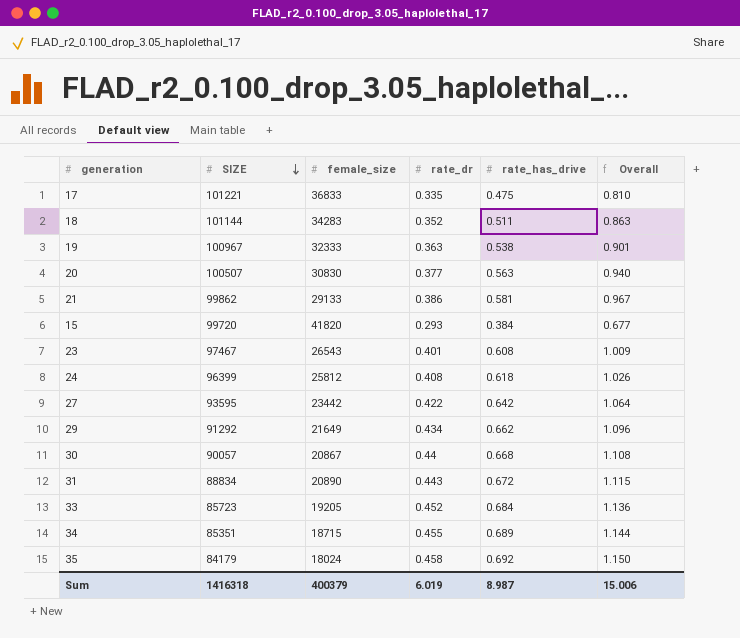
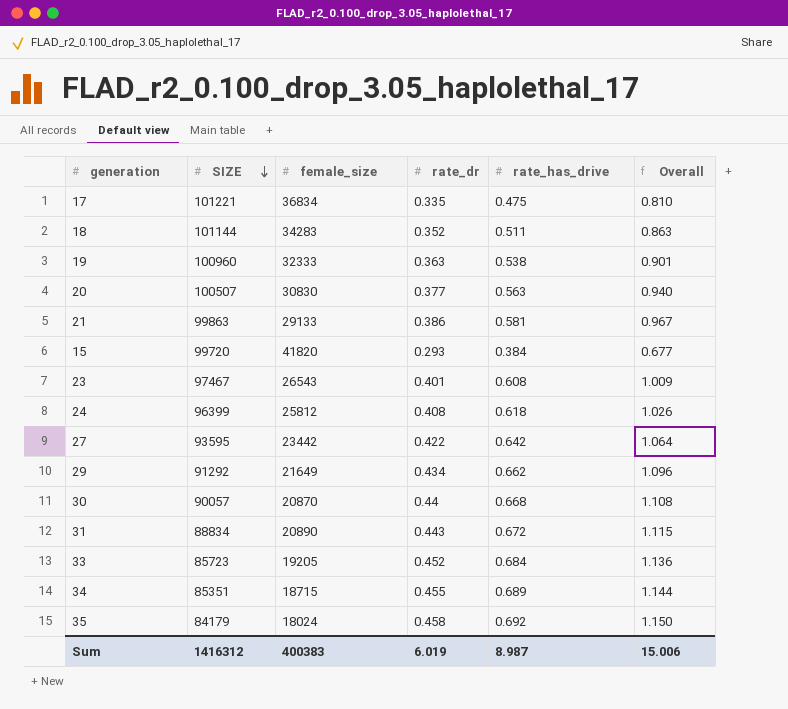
17 | female_size: 36833 -> 36834
19 | SIZE: 100967 -> 100960
21 | SIZE: 99862 -> 99863
30 | female_size: 20867 -> 20870
Sum | SIZE: 1416318 -> 1416312
Sum | female_size: 400379 -> 400383

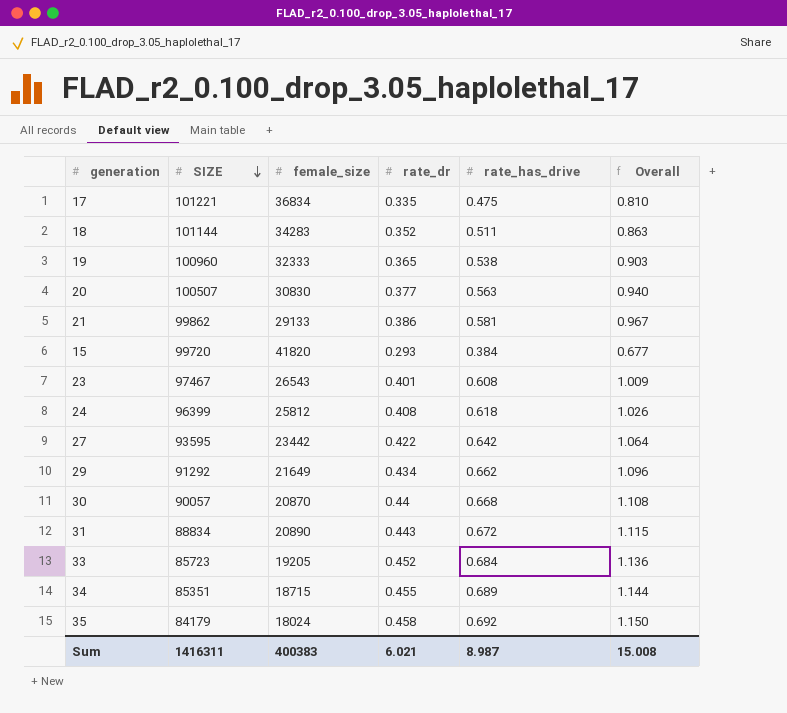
19 | rate_dr: 0.363 -> 0.365
19 | Overall: 0.901 -> 0.903
21 | SIZE: 99863 -> 99862
Sum | SIZE: 1416312 -> 1416311
Sum | rate_dr: 6.019 -> 6.021
Sum | Overall: 15.006 -> 15.008

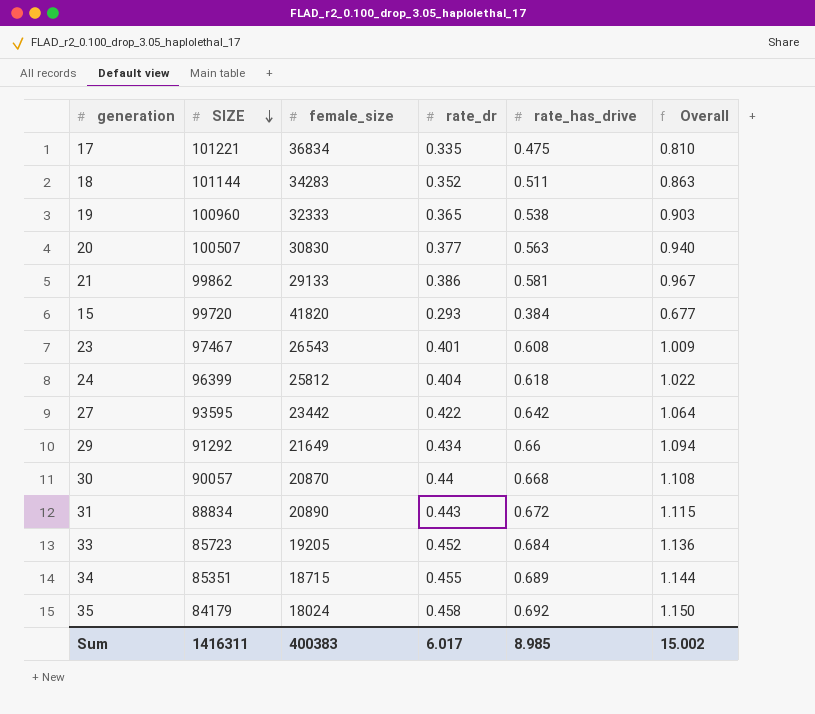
24 | rate_dr: 0.408 -> 0.404
24 | Overall: 1.026 -> 1.022
29 | rate_has_drive: 0.662 -> 0.66
29 | Overall: 1.096 -> 1.094
Sum | rate_dr: 6.021 -> 6.017
Sum | rate_has_drive: 8.987 -> 8.985
Sum | Overall: 15.008 -> 15.002

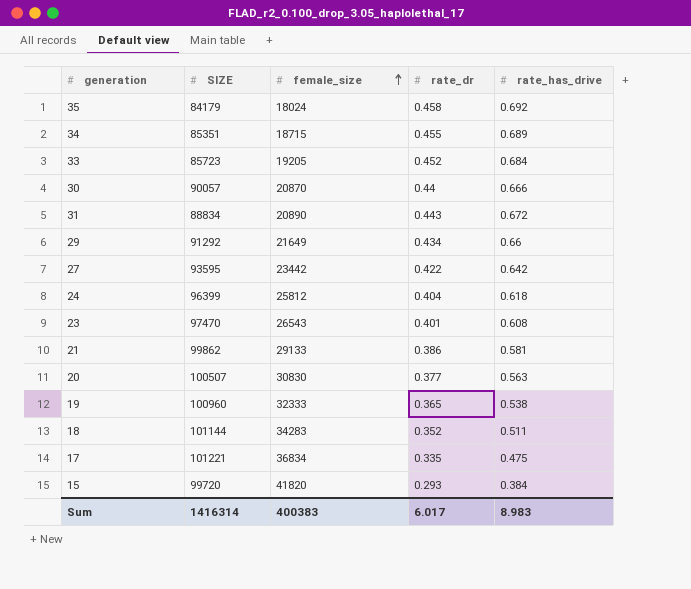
row order: SIZE descending -> female_size ascending
column Overall | formula: [rate_dr] + [rate_has_drive] -> none
30 | rate_has_drive: 0.668 -> 0.666
23 | SIZE: 97467 -> 97470
Sum | SIZE: 1416311 -> 1416314
Sum | rate_has_drive: 8.985 -> 8.983

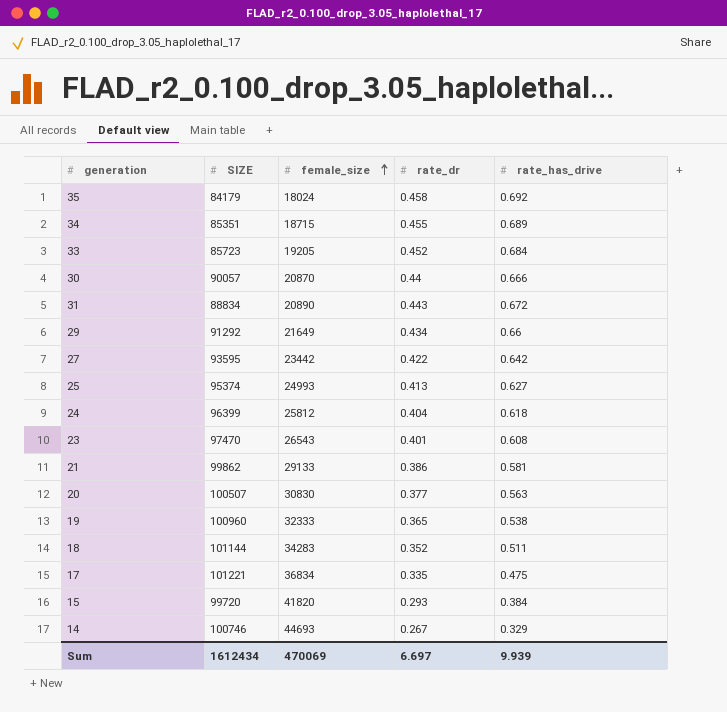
row 25: none -> 95374 | 24993 | 0.413 | 0.627
row 14: none -> 100746 | 44693 | 0.267 | 0.329
Sum | SIZE: 1416314 -> 1612434
Sum | female_size: 400383 -> 470069
Sum | rate_dr: 6.017 -> 6.697
Sum | rate_has_drive: 8.983 -> 9.939

